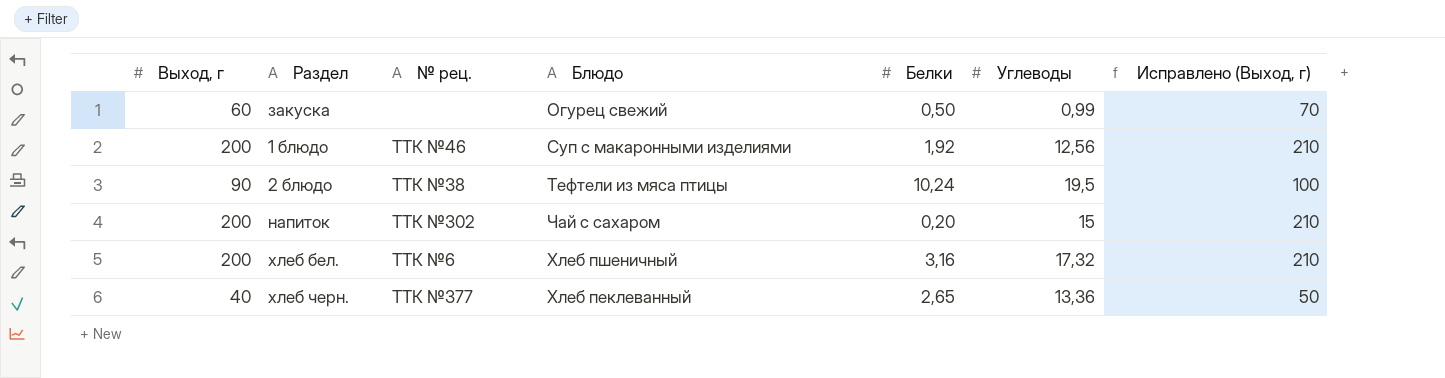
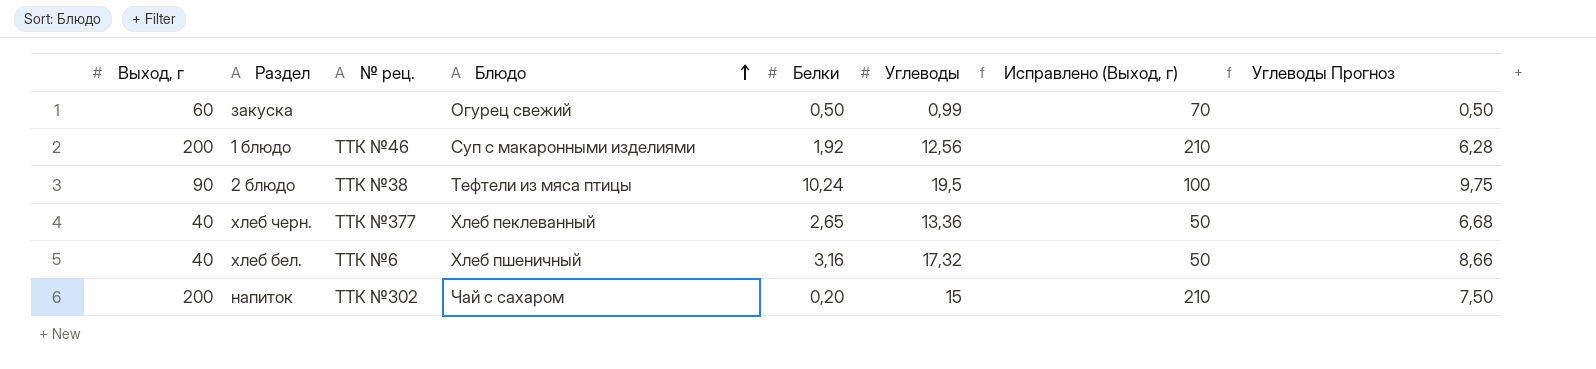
row order: none -> Блюдо ascending
column Углеводы Прогноз | formula: none -> [Углеводы] * 0,5
хлеб бел. | Выход, г: 200 -> 40
хлеб бел. | Исправлено (Выход, г): 210 -> 50

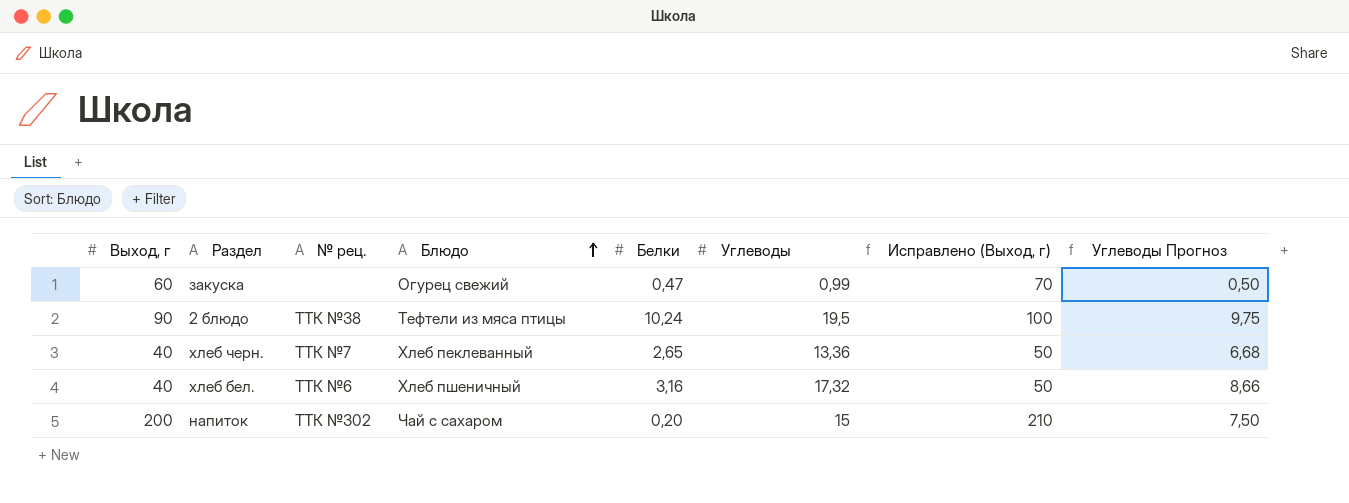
row 1 блюдо: 200 | ТТК №46 | Суп с макаронными изделиями | 1,92 | 12,56 | 210 | 6,28 -> none
закуска | Белки: 0,50 -> 0,47
хлеб черн. | № рец.: ТТК №377 -> ТТК №7

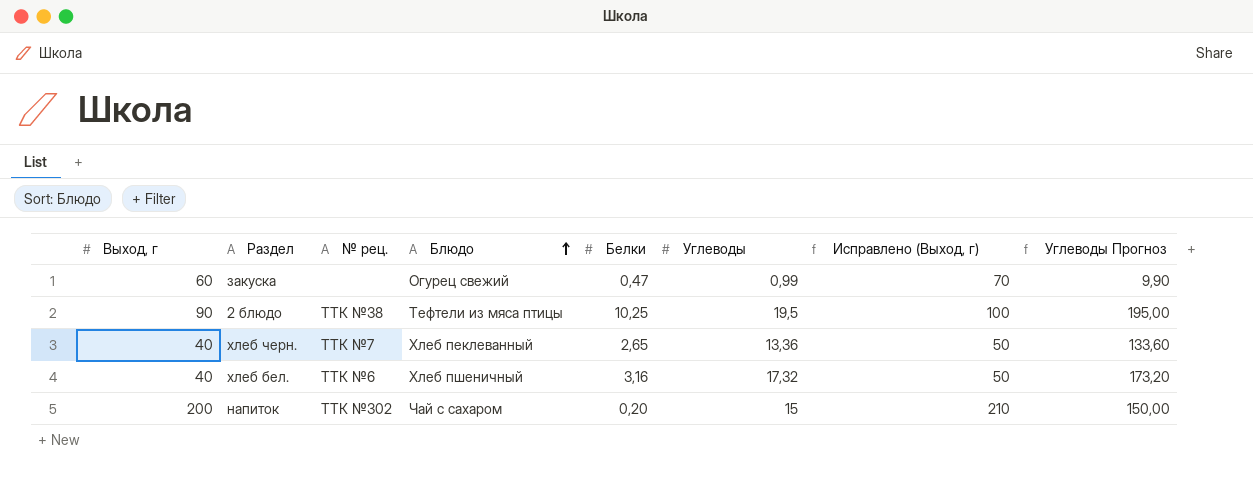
column Углеводы Прогноз | formula: [Углеводы] * 0,5 -> [Углеводы] * 10
2 блюдо | Белки: 10,24 -> 10,25

